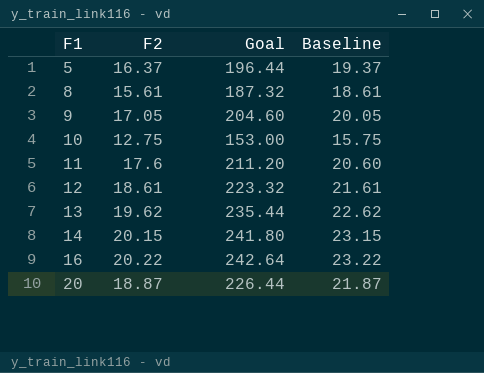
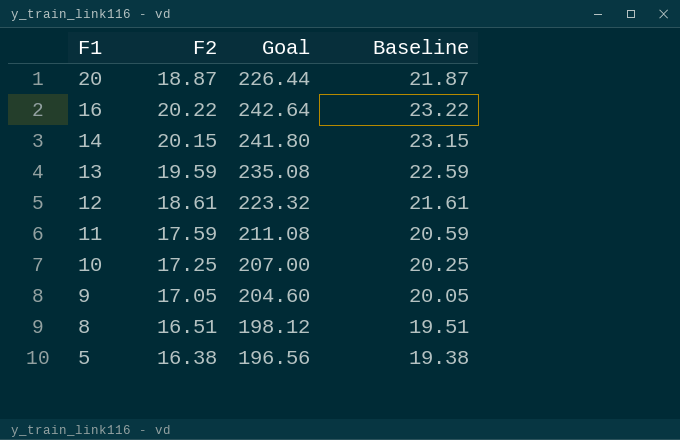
row order: F1 ascending -> F1 descending
13 | F2: 19.62 -> 19.59
13 | Goal: 235.44 -> 235.08
13 | Baseline: 22.62 -> 22.59
11 | F2: 17.6 -> 17.59
11 | Goal: 211.20 -> 211.08
11 | Baseline: 20.60 -> 20.59
10 | F2: 12.75 -> 17.25
10 | Goal: 153.00 -> 207.00
10 | Baseline: 15.75 -> 20.25
8 | F2: 15.61 -> 16.51
8 | Goal: 187.32 -> 198.12
8 | Baseline: 18.61 -> 19.51
5 | F2: 16.37 -> 16.38
5 | Goal: 196.44 -> 196.56
5 | Baseline: 19.37 -> 19.38

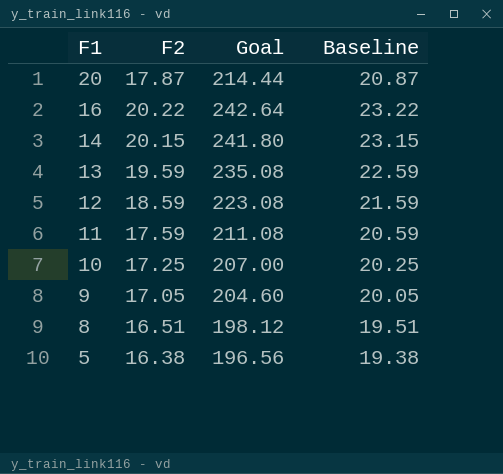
20 | F2: 18.87 -> 17.87
20 | Goal: 226.44 -> 214.44
20 | Baseline: 21.87 -> 20.87
12 | F2: 18.61 -> 18.59
12 | Goal: 223.32 -> 223.08
12 | Baseline: 21.61 -> 21.59

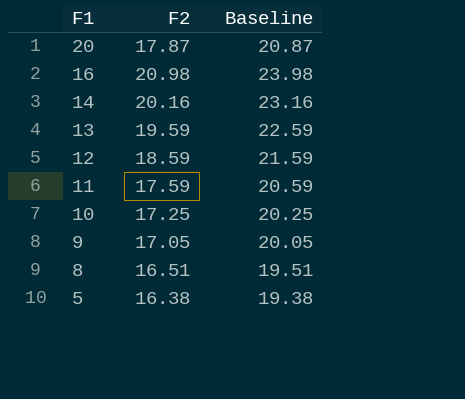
column Goal | formula: [F2] * 12 -> none
16 | F2: 20.22 -> 20.98
16 | Baseline: 23.22 -> 23.98
14 | F2: 20.15 -> 20.16
14 | Baseline: 23.15 -> 23.16

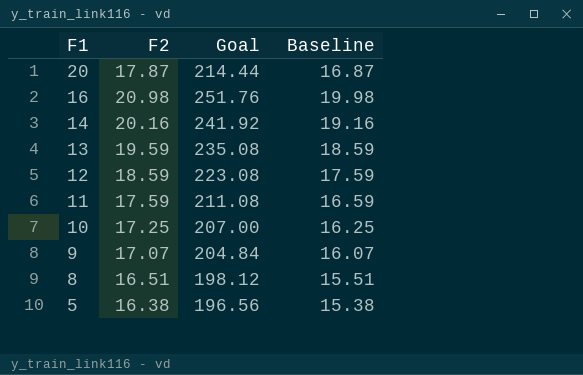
column Goal | formula: none -> [F2] * 12
column Baseline | formula: [F2] + 3 -> [F2] - 1
9 | F2: 17.05 -> 17.07

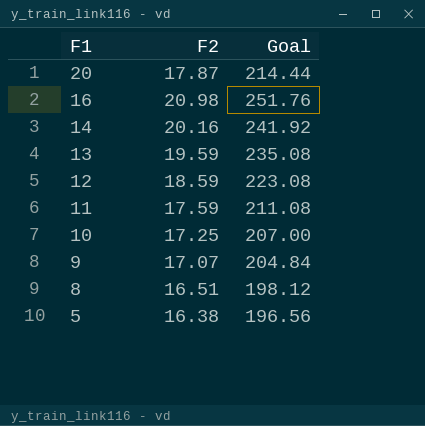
column Baseline | formula: [F2] - 1 -> none

